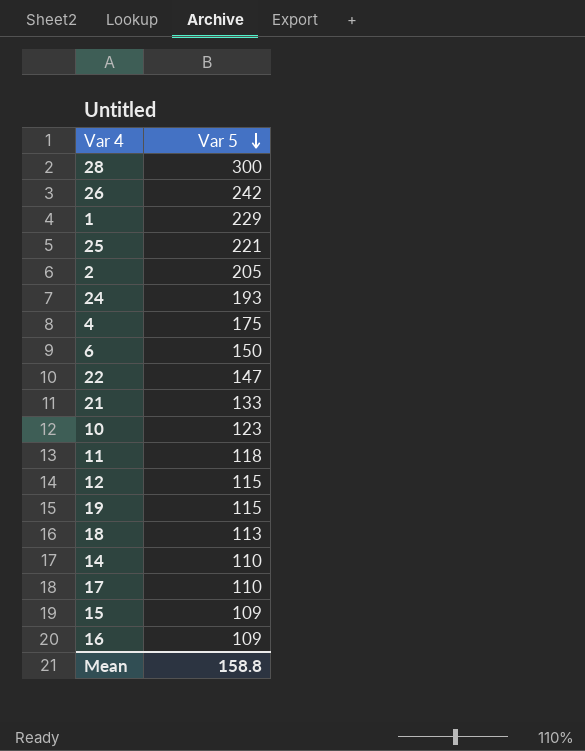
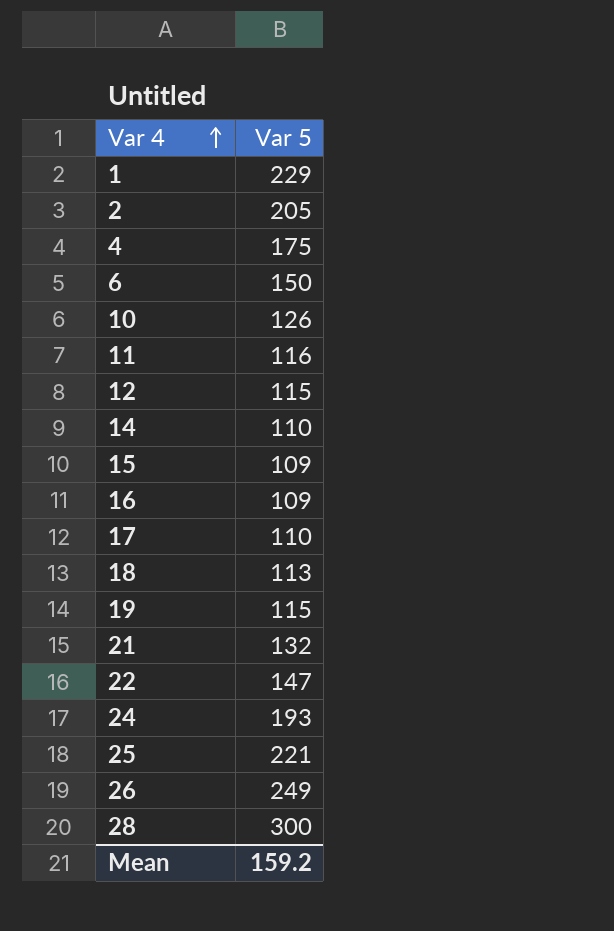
row order: Var 5 descending -> Var 4 ascending
10 | Var 5: 123 -> 126
11 | Var 5: 118 -> 116
21 | Var 5: 133 -> 132
26 | Var 5: 242 -> 249
Mean | Var 5: 158.8 -> 159.2

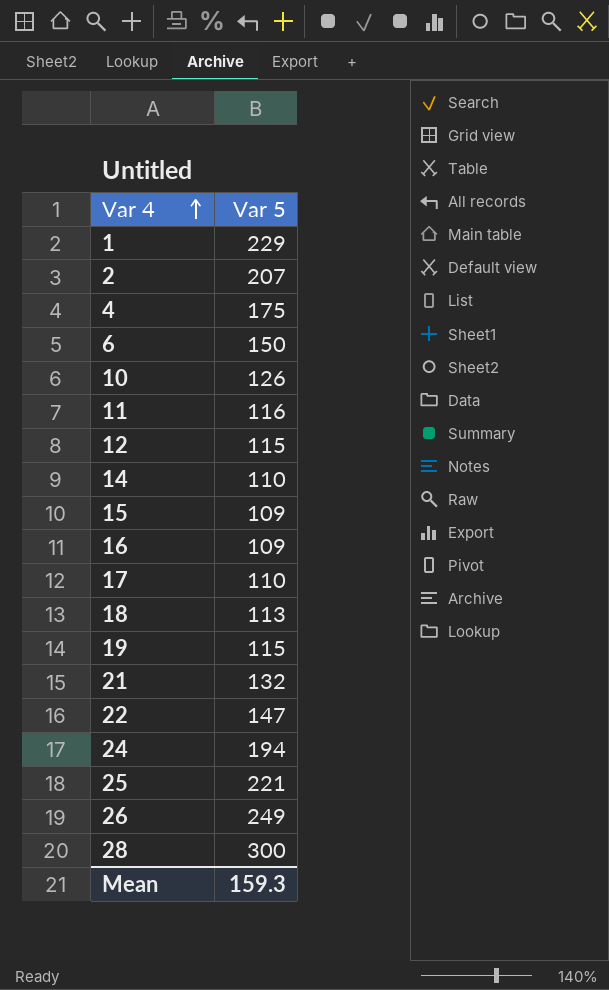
2 | Var 5: 205 -> 207
24 | Var 5: 193 -> 194
Mean | Var 5: 159.2 -> 159.3

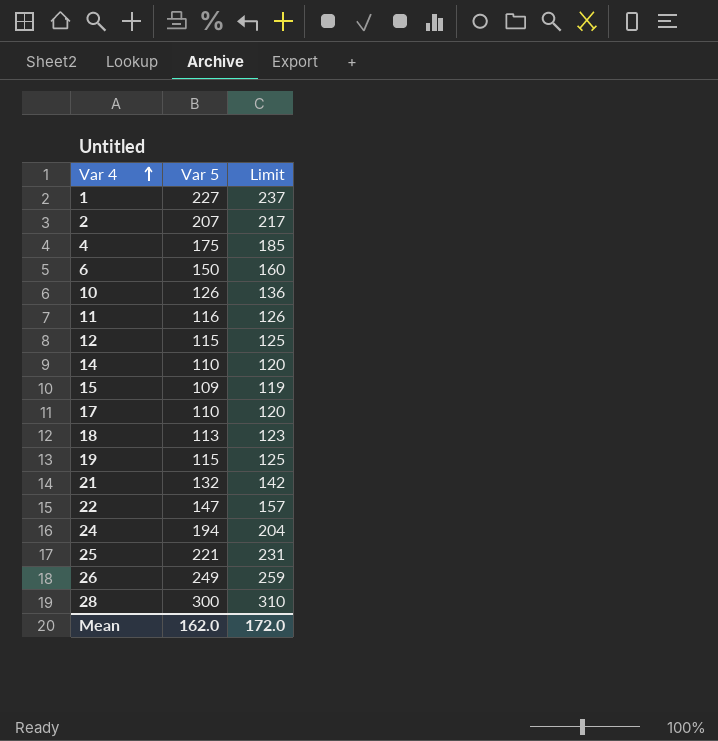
column Limit | formula: none -> [Var 5] + 10
row 16: 109 -> none
1 | Var 5: 229 -> 227
Mean | Var 5: 159.3 -> 162.0

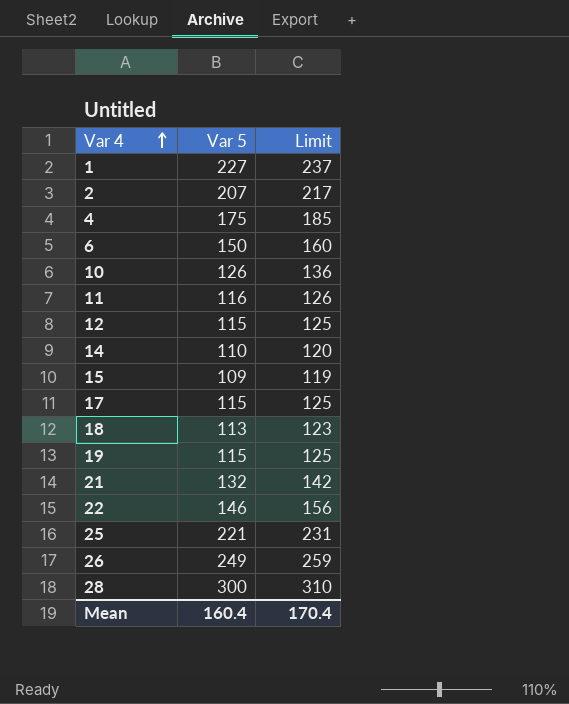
row 24: 194 | 204 -> none
17 | Var 5: 110 -> 115
17 | Limit: 120 -> 125
22 | Var 5: 147 -> 146
22 | Limit: 157 -> 156
Mean | Var 5: 162.0 -> 160.4
Mean | Limit: 172.0 -> 170.4

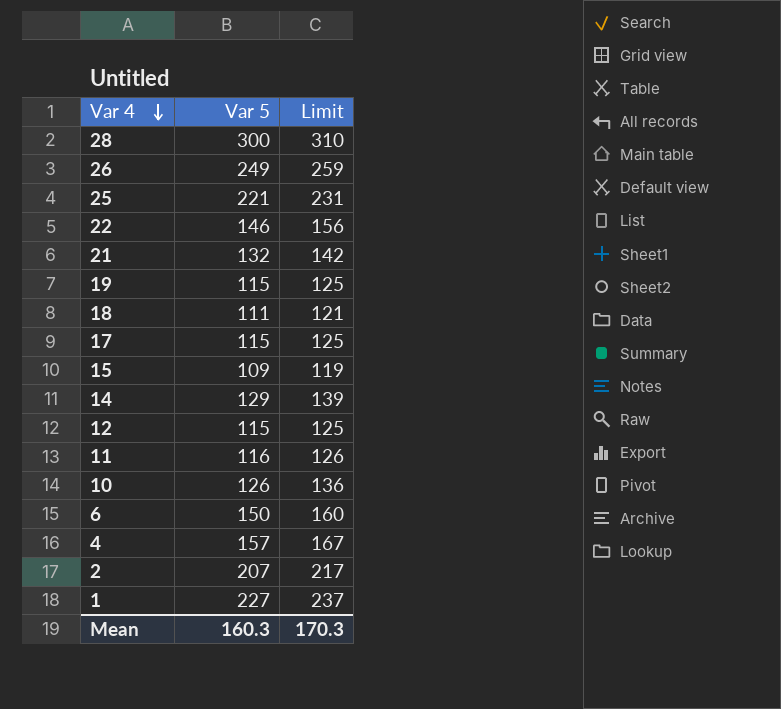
row order: Var 4 ascending -> Var 4 descending
18 | Var 5: 113 -> 111
18 | Limit: 123 -> 121
14 | Var 5: 110 -> 129
14 | Limit: 120 -> 139
4 | Var 5: 175 -> 157
4 | Limit: 185 -> 167
Mean | Var 5: 160.4 -> 160.3
Mean | Limit: 170.4 -> 170.3

